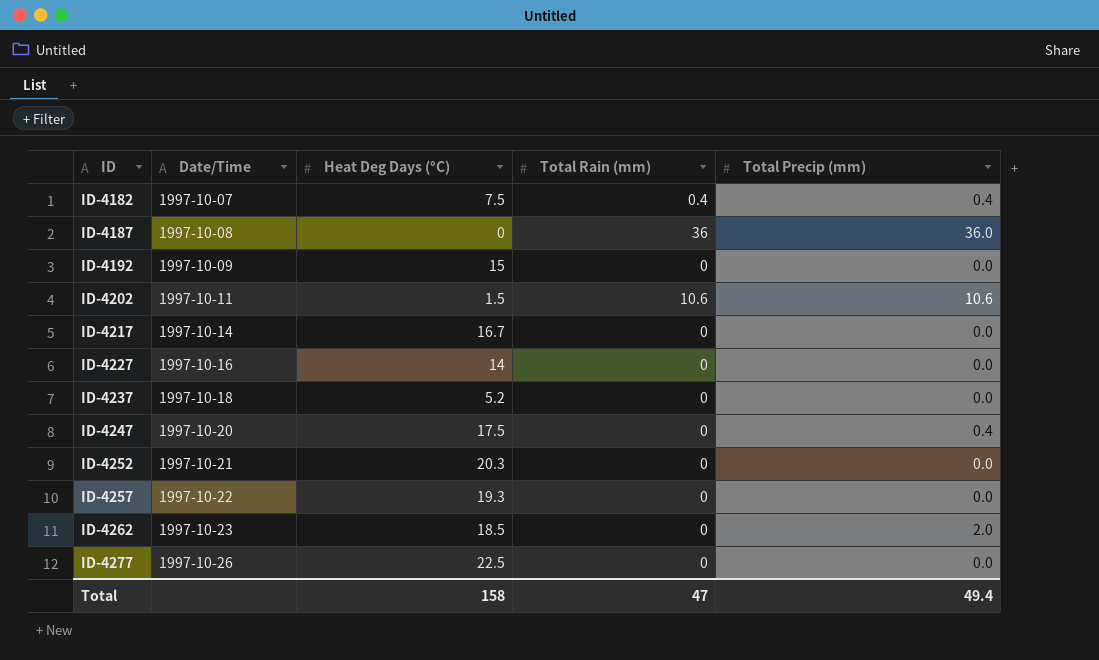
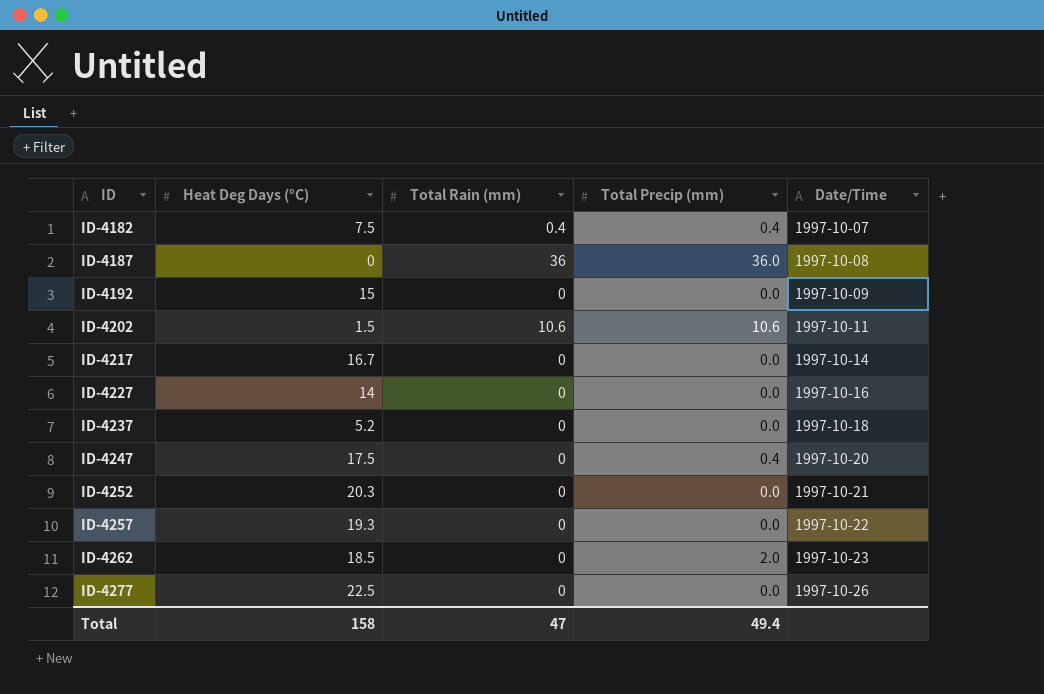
column Date/Time | position: 2 -> 5

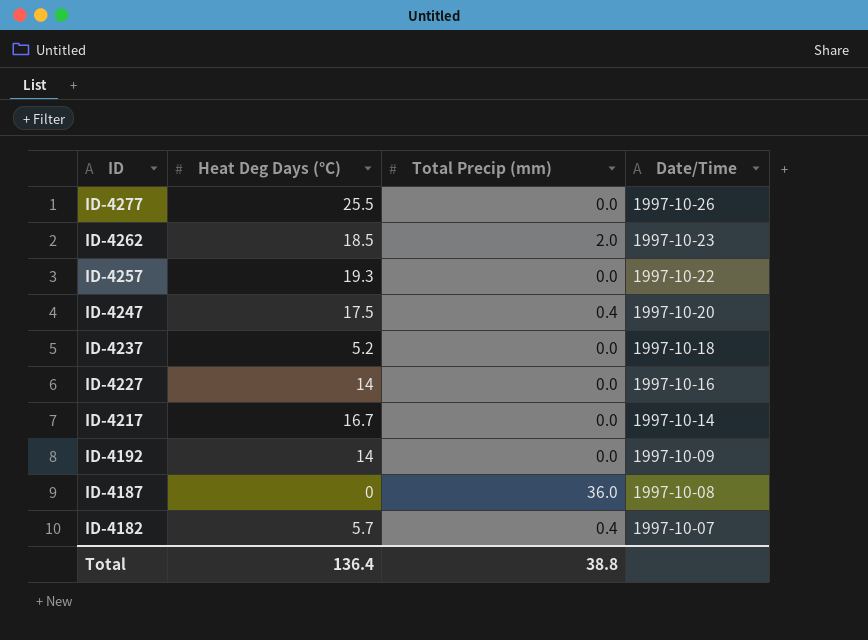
row order: ID ascending -> ID descending
column Total Rain (mm) | position: 3 -> none
row ID-4202: 1.5 | 10.6 | 10.6 | 1997-10-11 -> none
row ID-4252: 20.3 | 0 | 0.0 | 1997-10-21 -> none
ID-4277 | Heat Deg Days (°C): 22.5 -> 25.5
ID-4192 | Heat Deg Days (°C): 15 -> 14
ID-4182 | Heat Deg Days (°C): 7.5 -> 5.7
Total | Heat Deg Days (°C): 158 -> 136.4
Total | Total Precip (mm): 49.4 -> 38.8

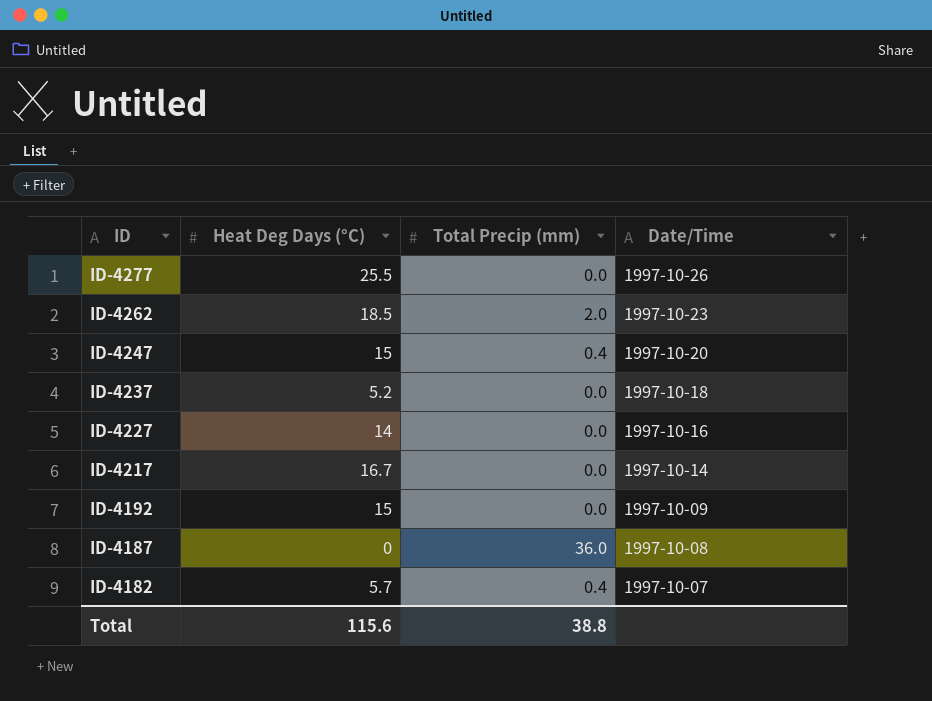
row ID-4257: 19.3 | 0.0 | 1997-10-22 -> none
ID-4247 | Heat Deg Days (°C): 17.5 -> 15
ID-4192 | Heat Deg Days (°C): 14 -> 15
Total | Heat Deg Days (°C): 136.4 -> 115.6

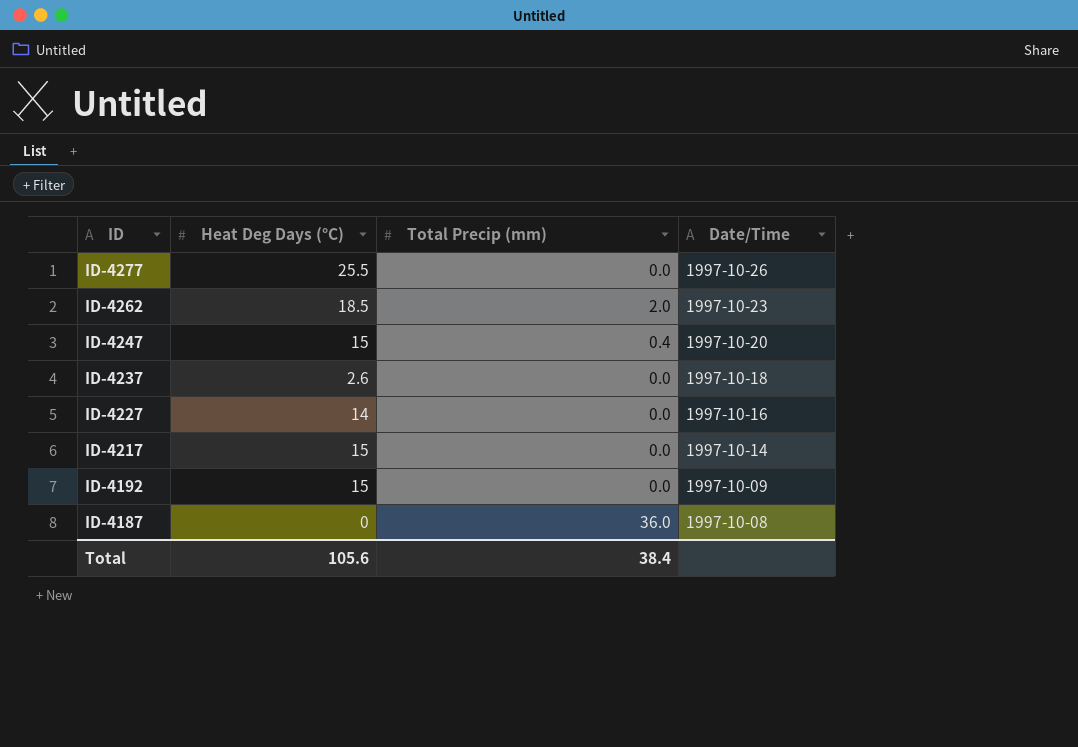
row ID-4182: 5.7 | 0.4 | 1997-10-07 -> none
ID-4237 | Heat Deg Days (°C): 5.2 -> 2.6
ID-4217 | Heat Deg Days (°C): 16.7 -> 15
Total | Heat Deg Days (°C): 115.6 -> 105.6
Total | Total Precip (mm): 38.8 -> 38.4

